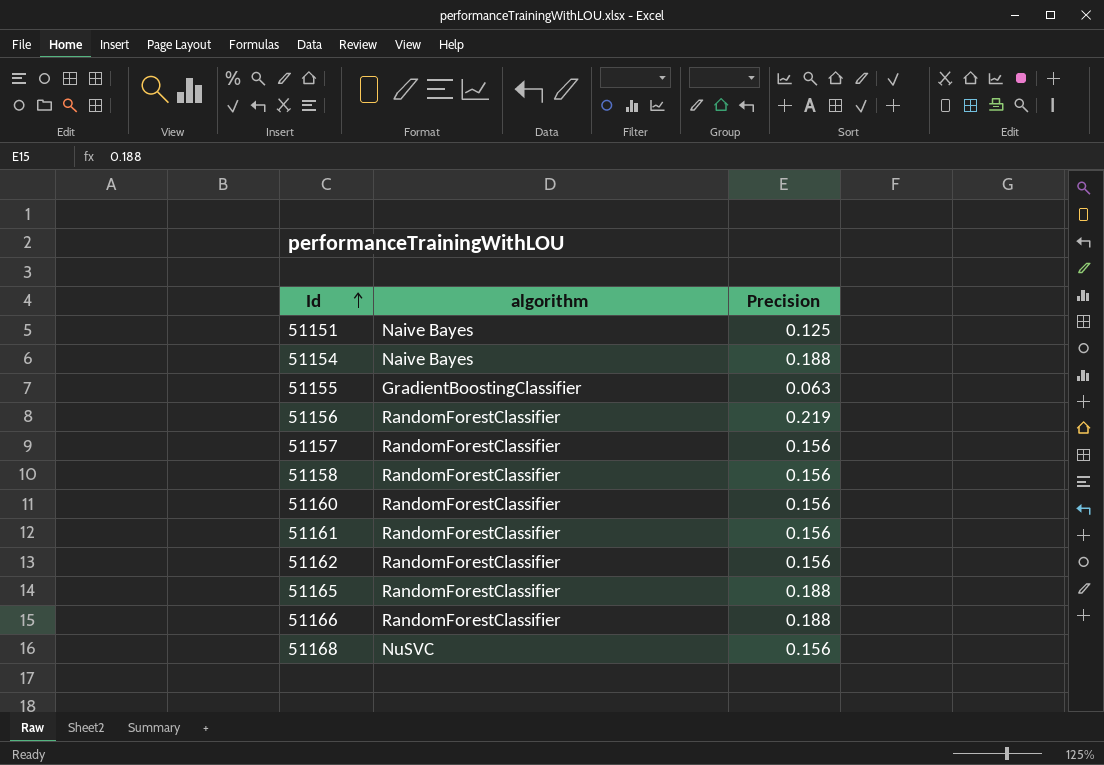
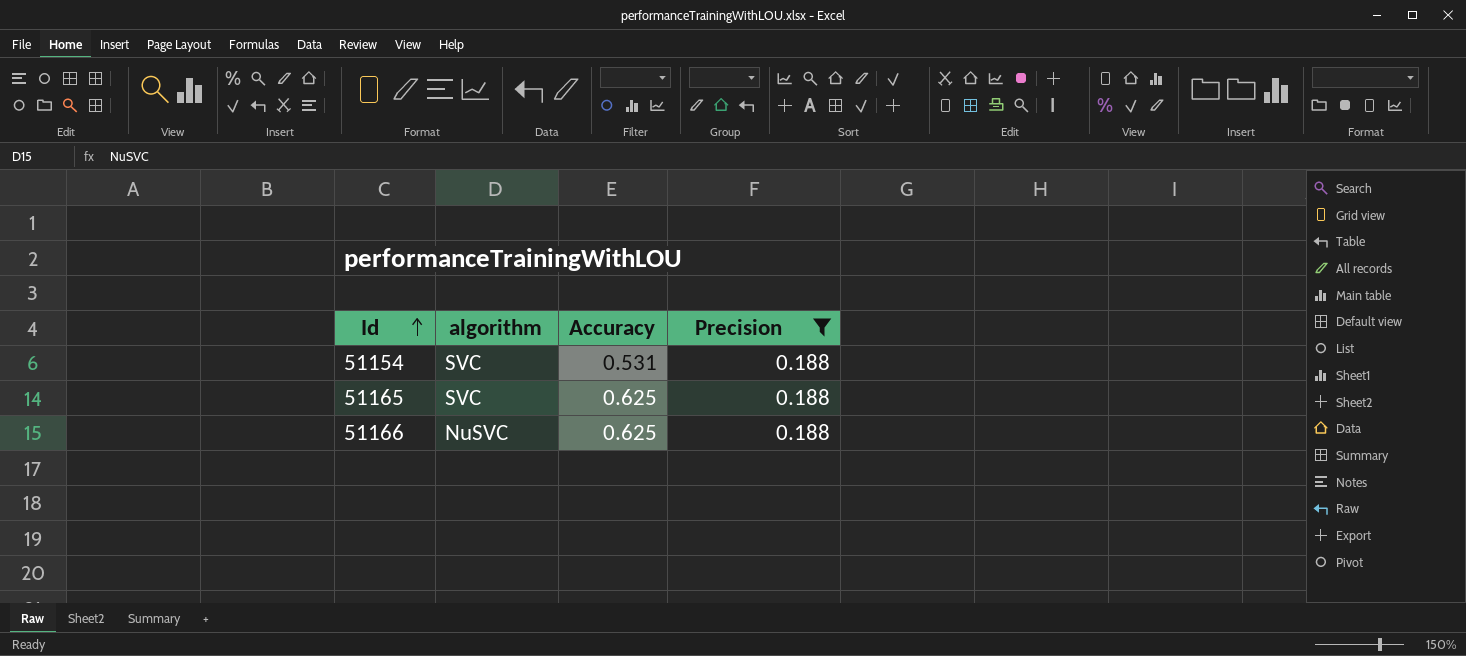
filter: none -> Precision = 0.188
column Accuracy | position: none -> 3
51154 | algorithm: Naive Bayes -> SVC
51165 | algorithm: RandomForestClassifier -> SVC
51166 | algorithm: RandomForestClassifier -> NuSVC

